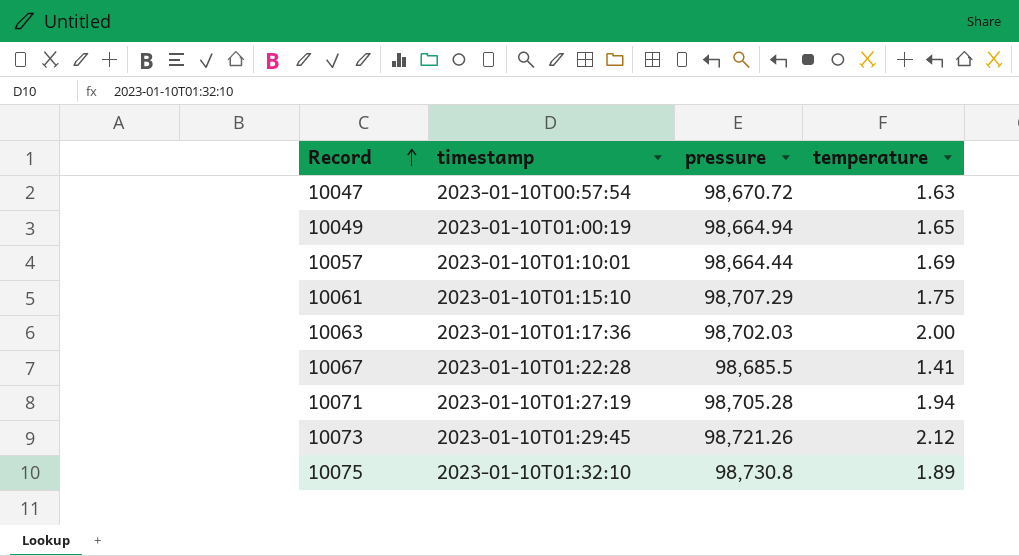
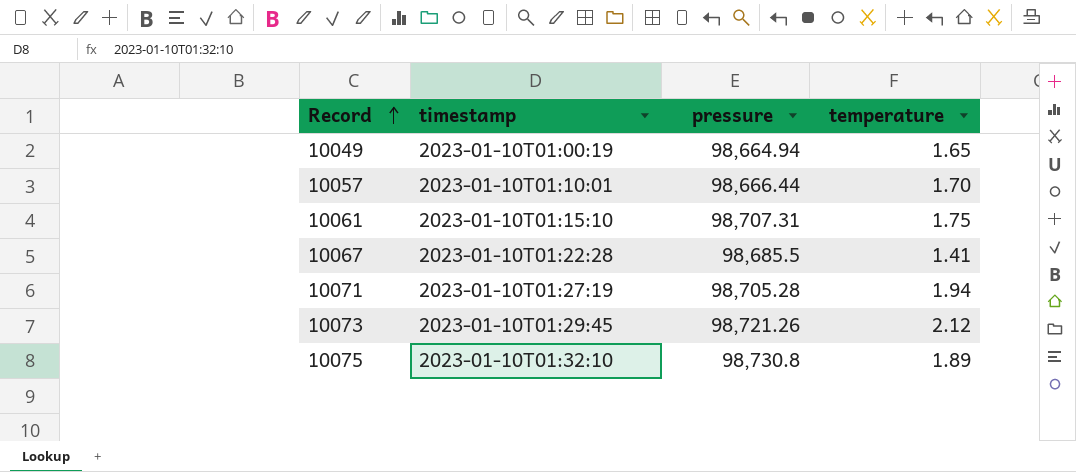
row 10047: 2023-01-10T00:57:54 | 98,670.72 | 1.63 -> none
row 10063: 2023-01-10T01:17:36 | 98,702.03 | 2.00 -> none
10057 | pressure: 98,664.44 -> 98,666.44
10057 | temperature: 1.69 -> 1.70
10061 | pressure: 98,707.29 -> 98,707.31

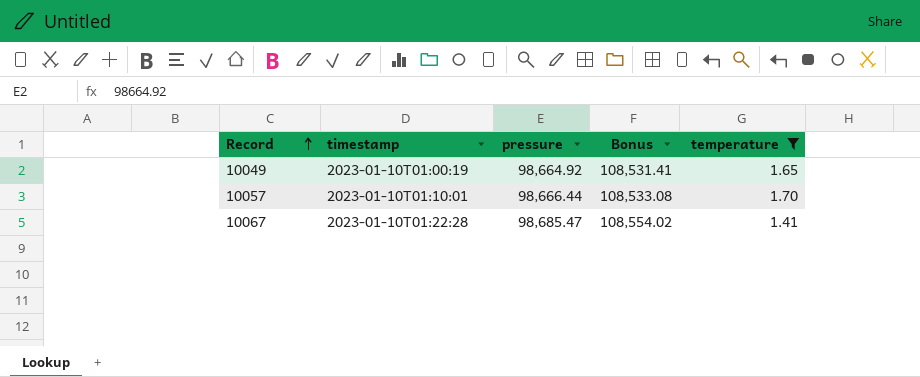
filter: none -> temperature <= 1.70
column Bonus | formula: none -> [pressure] * 1.1
10049 | pressure: 98,664.94 -> 98,664.92
10067 | pressure: 98,685.5 -> 98,685.47

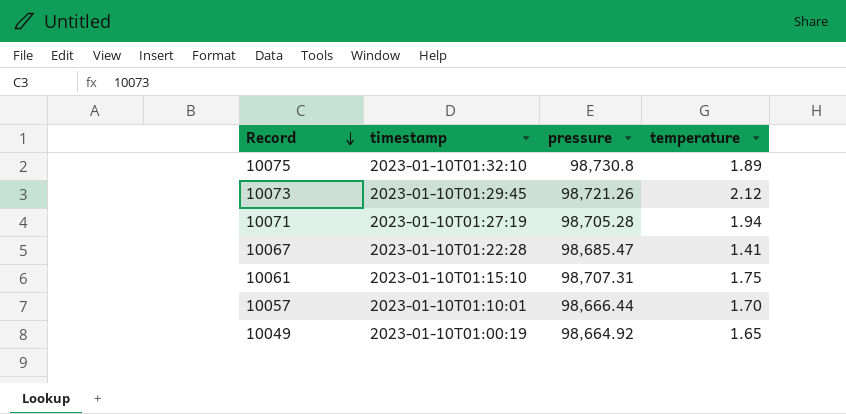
filter: temperature <= 1.70 -> none
row order: Record ascending -> Record descending
column Bonus | formula: [pressure] * 1.1 -> none

